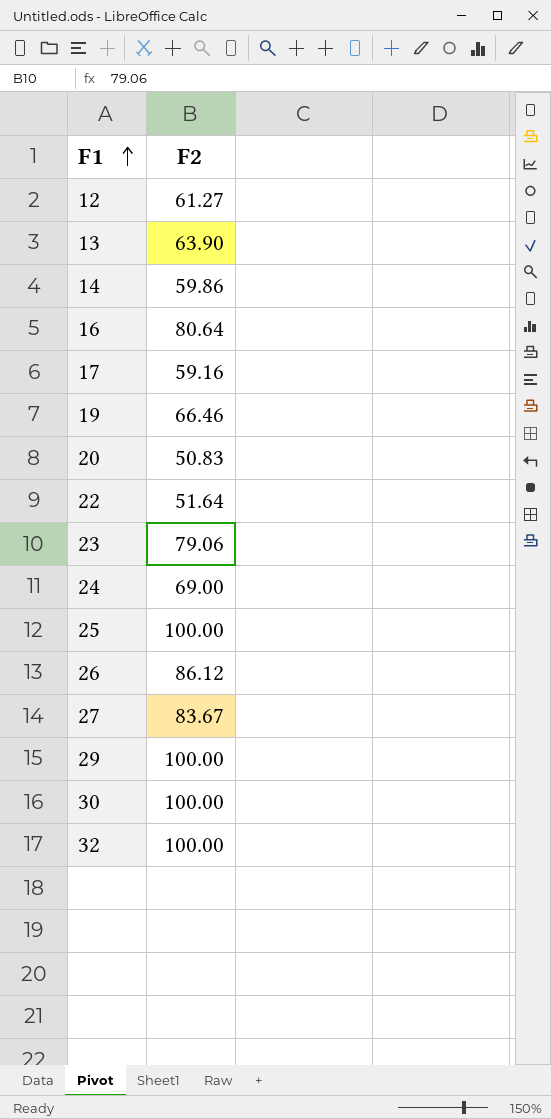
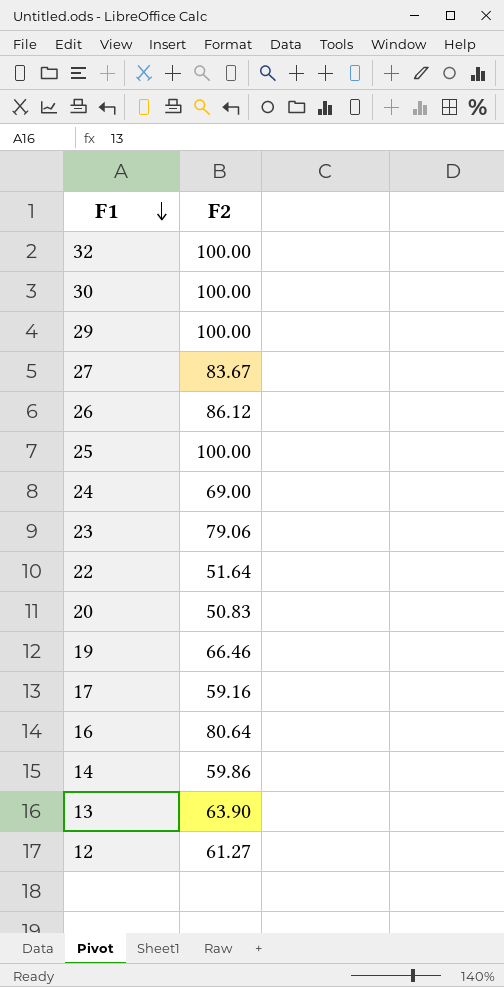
row order: F1 ascending -> F1 descending

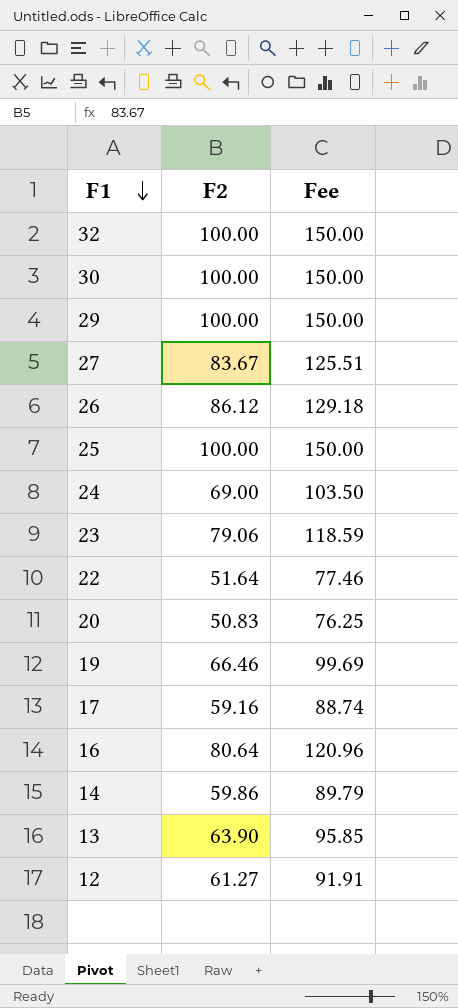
column Fee | formula: none -> [F2] * 1.5

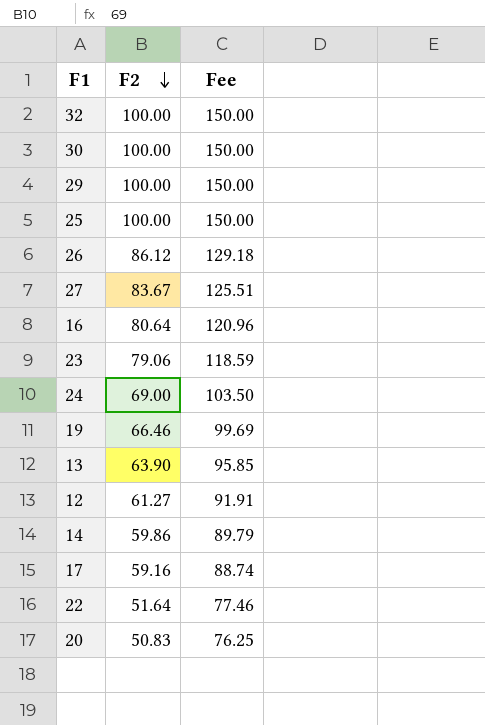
row order: F1 descending -> F2 descending

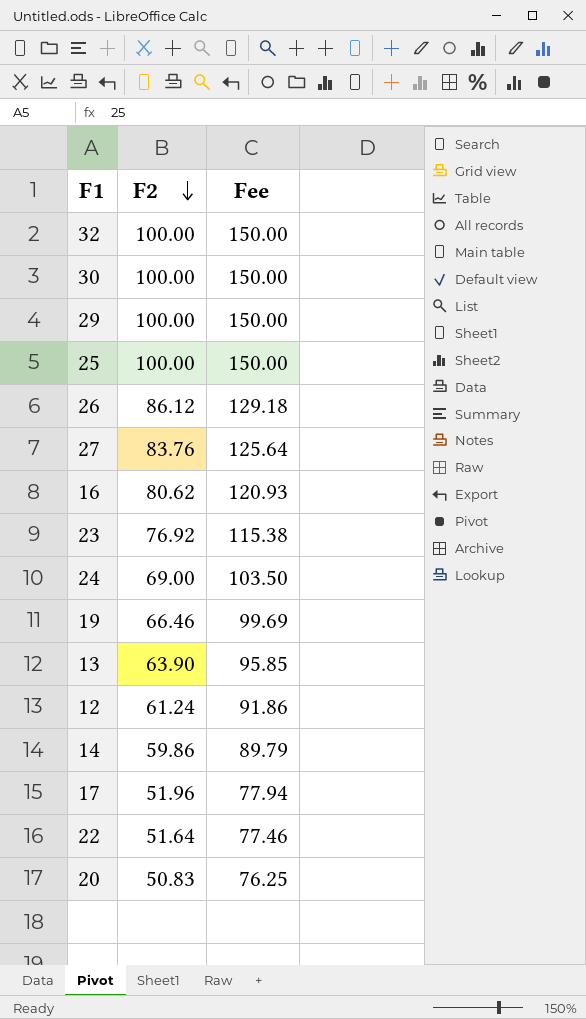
27 | F2: 83.67 -> 83.76
27 | Fee: 125.51 -> 125.64
16 | F2: 80.64 -> 80.62
16 | Fee: 120.96 -> 120.93
23 | F2: 79.06 -> 76.92
23 | Fee: 118.59 -> 115.38
12 | F2: 61.27 -> 61.24
12 | Fee: 91.91 -> 91.86
17 | F2: 59.16 -> 51.96
17 | Fee: 88.74 -> 77.94

